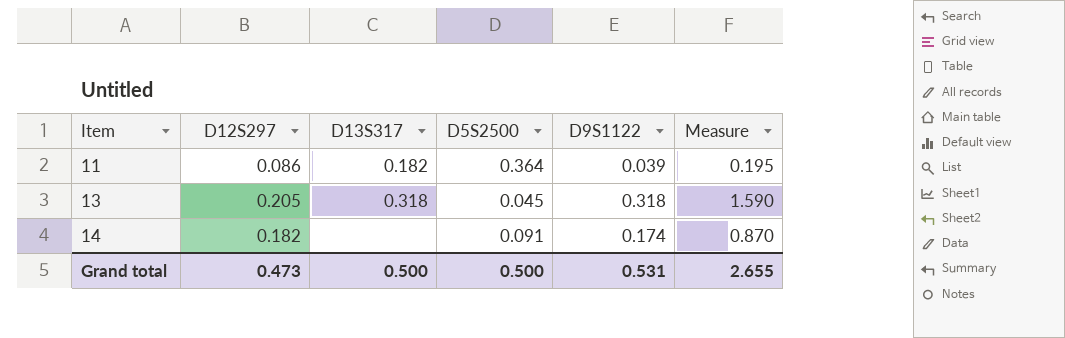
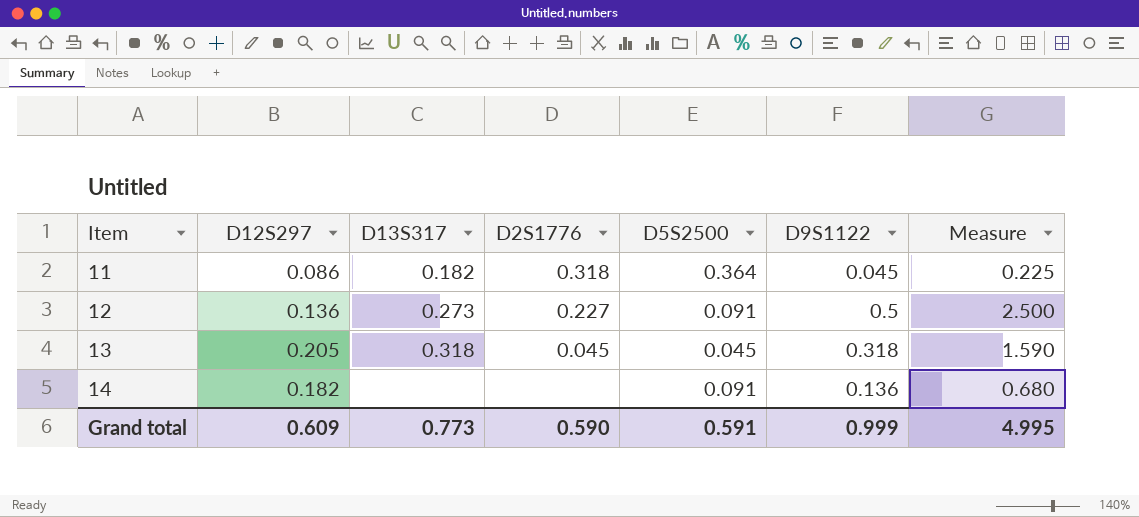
column D2S1776 | position: none -> 4
11 | D9S1122: 0.039 -> 0.045
11 | Measure: 0.195 -> 0.225
row 12: none -> 0.136 | 0.273 | 0.227 | 0.091 | 0.5 | 2.500
14 | D9S1122: 0.174 -> 0.136
14 | Measure: 0.870 -> 0.680
Grand total | D12S297: 0.473 -> 0.609
Grand total | D13S317: 0.500 -> 0.773
Grand total | D5S2500: 0.500 -> 0.591
Grand total | D9S1122: 0.531 -> 0.999
Grand total | Measure: 2.655 -> 4.995

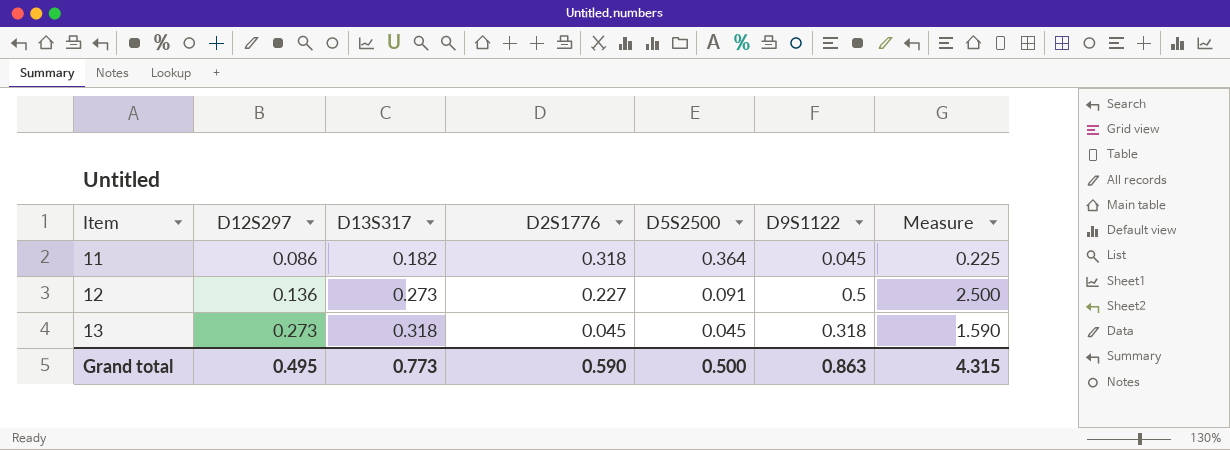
row 14: 0.182 | none | none | 0.091 | 0.136 | 0.680 -> none
13 | D12S297: 0.205 -> 0.273
Grand total | D12S297: 0.609 -> 0.495
Grand total | D5S2500: 0.591 -> 0.500
Grand total | D9S1122: 0.999 -> 0.863
Grand total | Measure: 4.995 -> 4.315

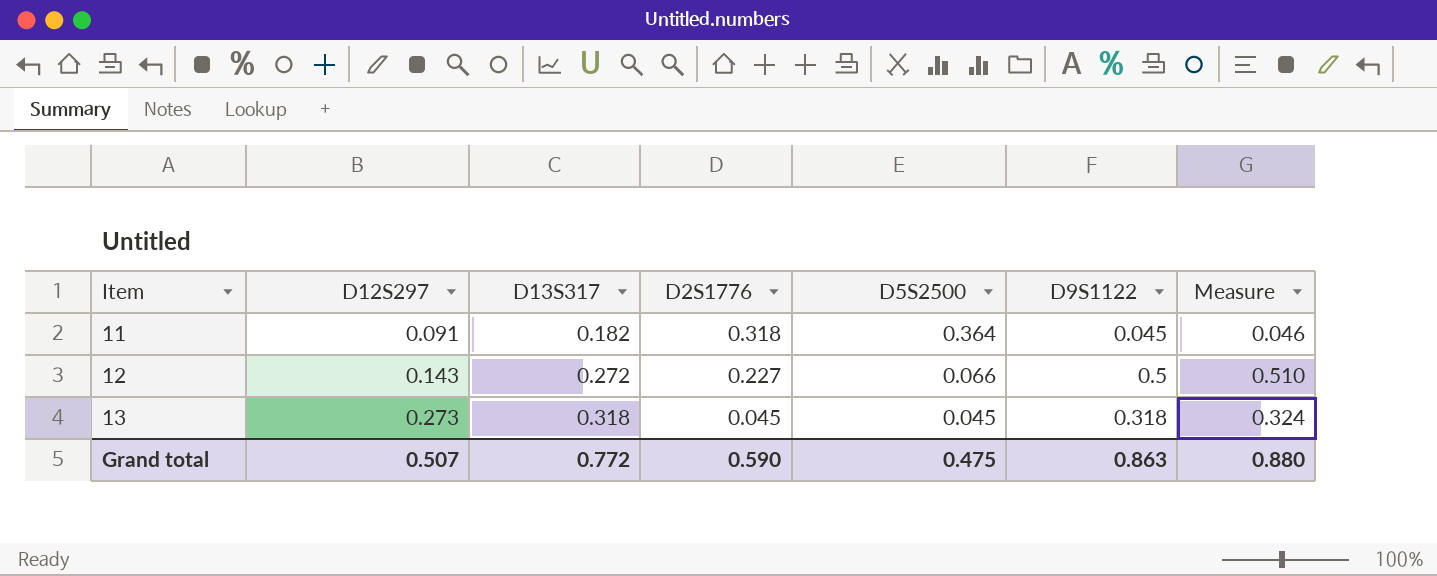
column Measure | formula: [D9S1122] * 5 -> [D9S1122] * 1.02
11 | D12S297: 0.086 -> 0.091
12 | D12S297: 0.136 -> 0.143
12 | D13S317: 0.273 -> 0.272
12 | D5S2500: 0.091 -> 0.066
Grand total | D12S297: 0.495 -> 0.507
Grand total | D13S317: 0.773 -> 0.772
Grand total | D5S2500: 0.500 -> 0.475
Grand total | Measure: 4.315 -> 0.880

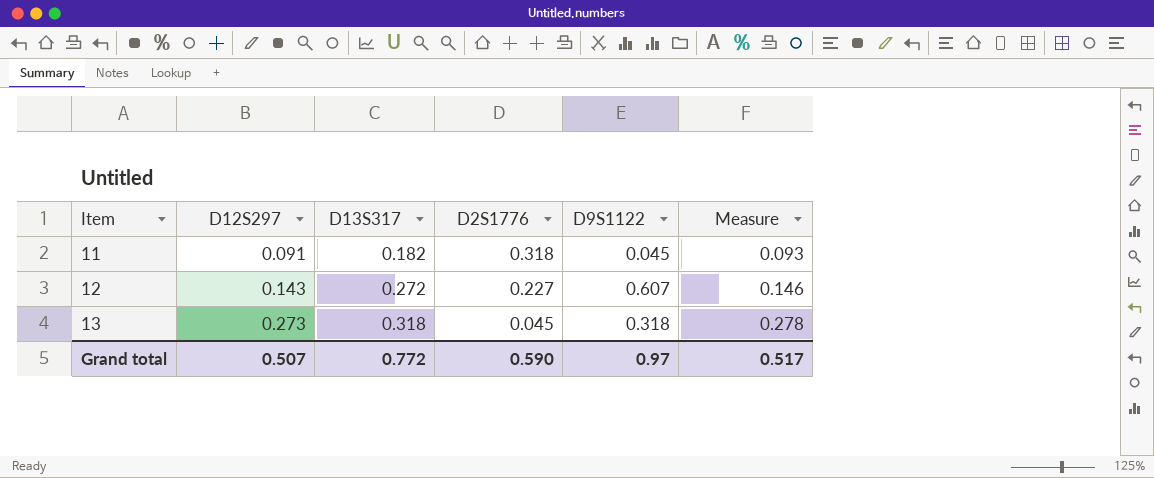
column D5S2500 | position: 5 -> none
column Measure | formula: [D9S1122] * 1.02 -> [D12S297] * 1.02
12 | D9S1122: 0.5 -> 0.607
Grand total | D9S1122: 0.863 -> 0.97
Grand total | Measure: 0.880 -> 0.517

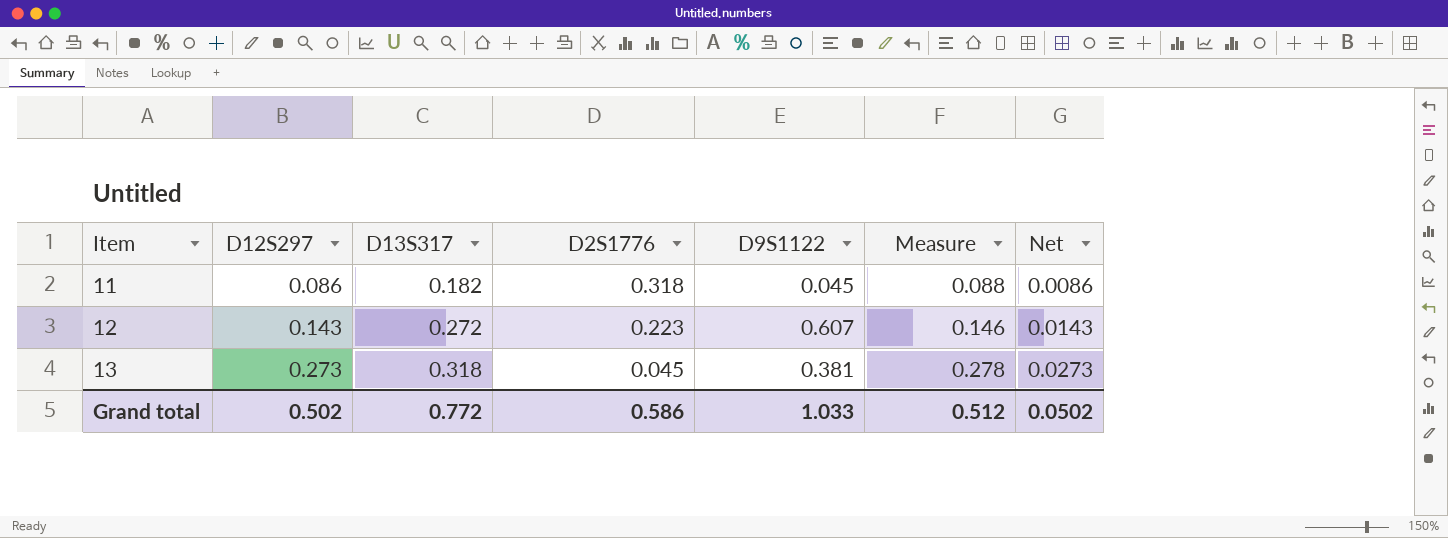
column Net | formula: none -> [D12S297] * 0.1
11 | D12S297: 0.091 -> 0.086
11 | Measure: 0.093 -> 0.088
12 | D2S1776: 0.227 -> 0.223
13 | D9S1122: 0.318 -> 0.381
Grand total | D12S297: 0.507 -> 0.502
Grand total | D2S1776: 0.590 -> 0.586
Grand total | D9S1122: 0.97 -> 1.033
Grand total | Measure: 0.517 -> 0.512

